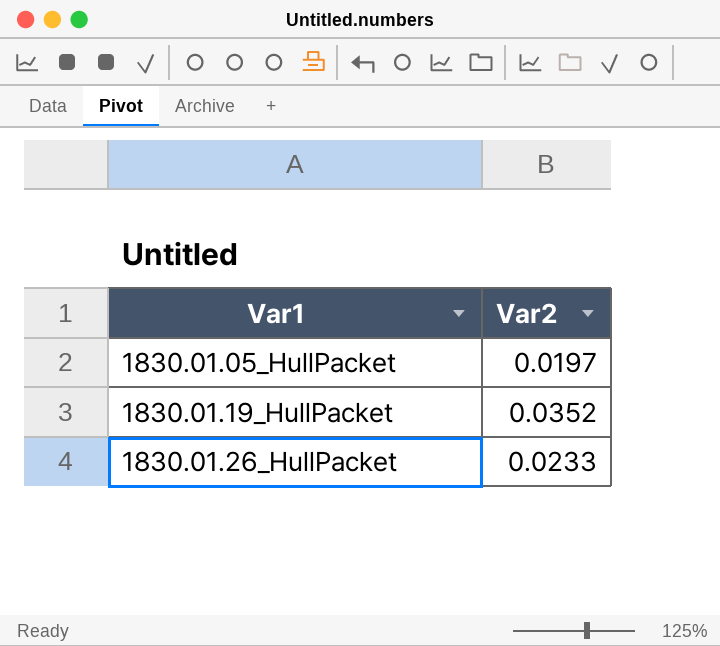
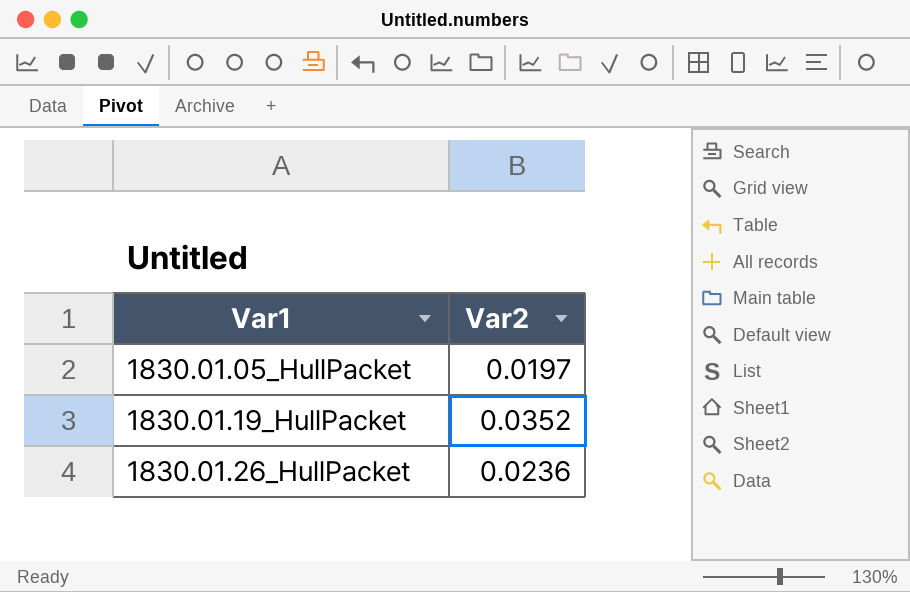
1830.01.26_HullPacket | Var2: 0.0233 -> 0.0236

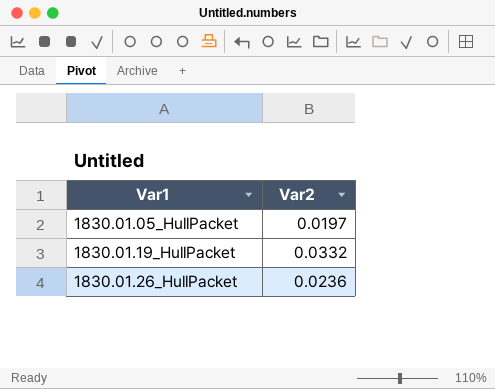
1830.01.19_HullPacket | Var2: 0.0352 -> 0.0332

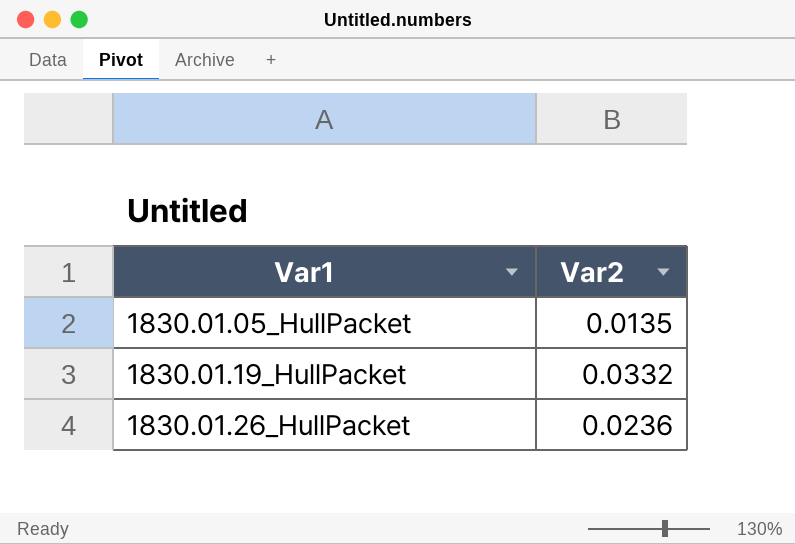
1830.01.05_HullPacket | Var2: 0.0197 -> 0.0135

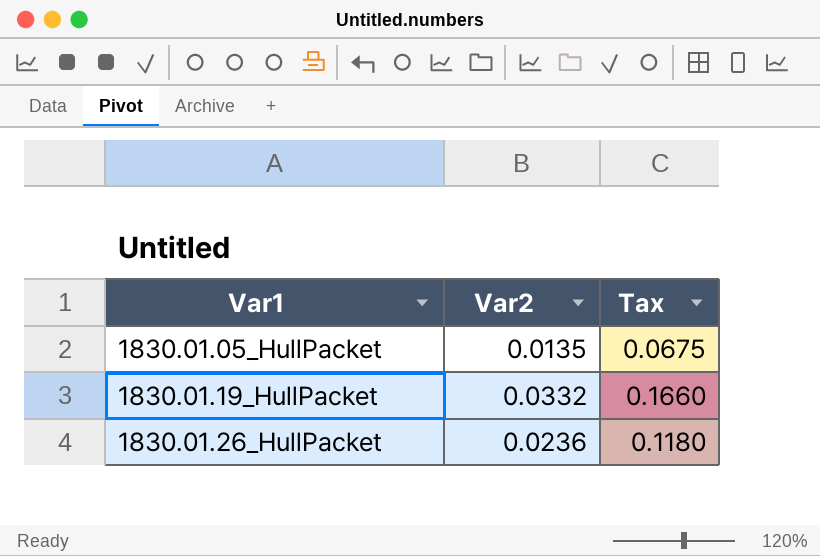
column Tax | formula: none -> [Var2] * 5

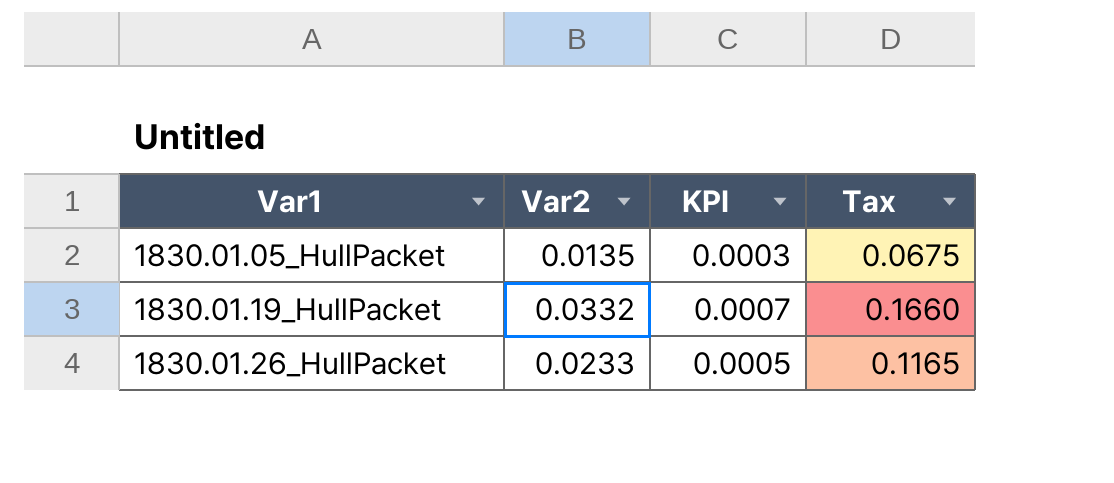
column KPI | formula: none -> [Var2] * 0.02
1830.01.26_HullPacket | Var2: 0.0236 -> 0.0233
1830.01.26_HullPacket | Tax: 0.1180 -> 0.1165

